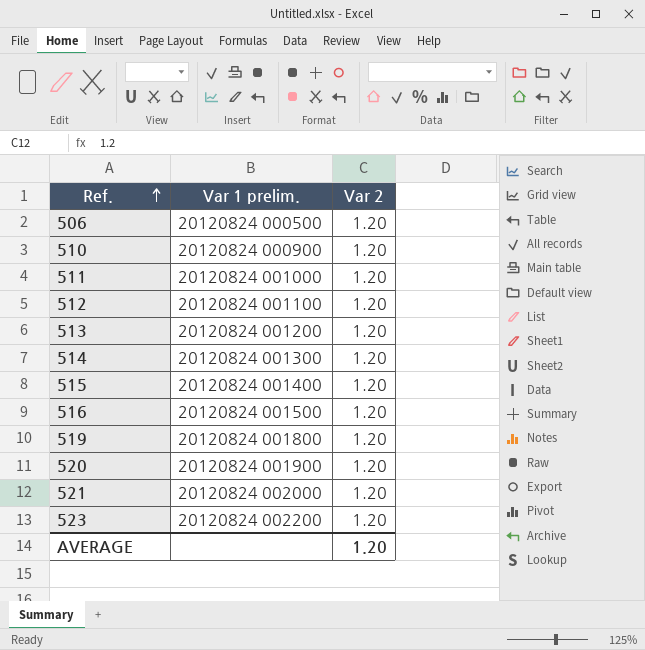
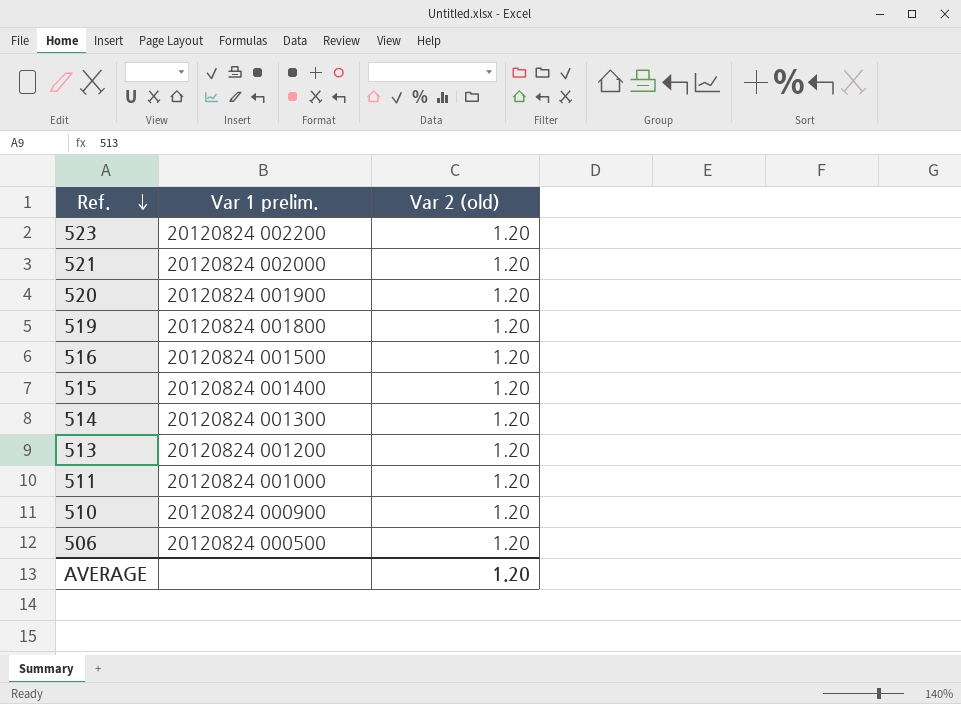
row order: Ref. ascending -> Ref. descending
column name: Var 2 -> Var 2 (old)
row 512: 20120824 001100 | 1.20 -> none

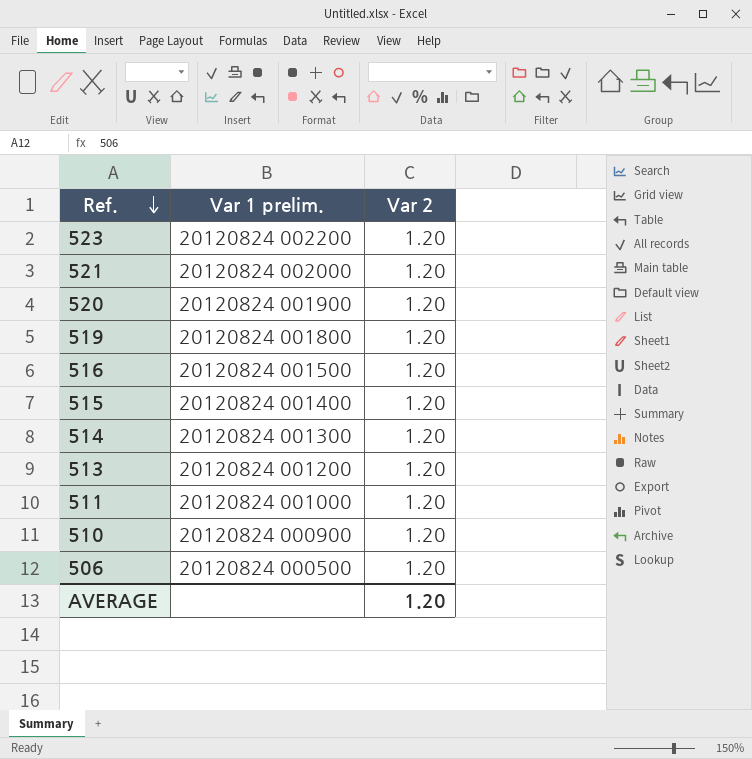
column name: Var 2 (old) -> Var 2

